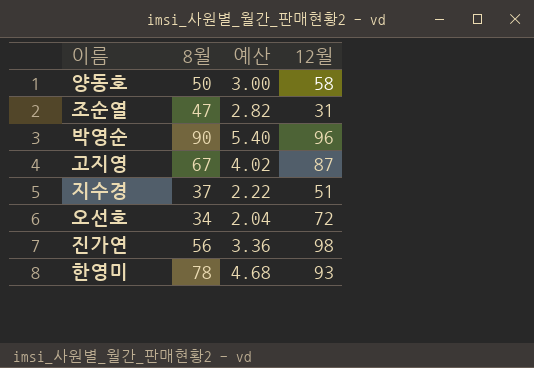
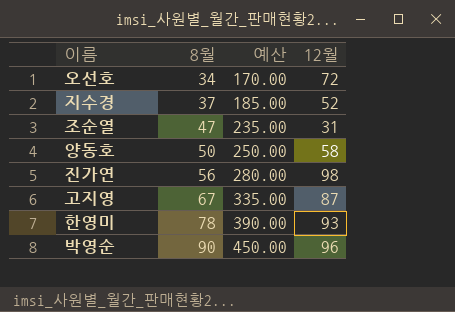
row order: none -> 8월 ascending
column 예산 | formula: [8월] * 0.06 -> [8월] * 5
지수경 | 12월: 51 -> 52

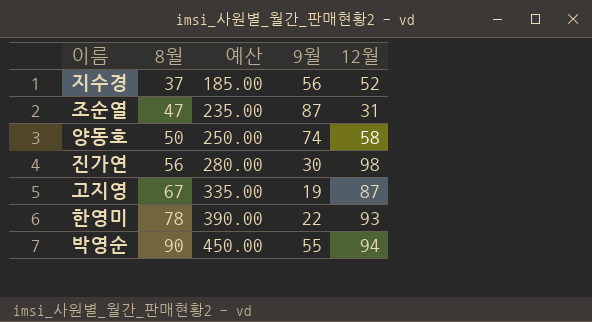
column 9월 | position: none -> 4
row 오선호: 34 | 170.00 | 72 -> none
박영순 | 12월: 96 -> 94

